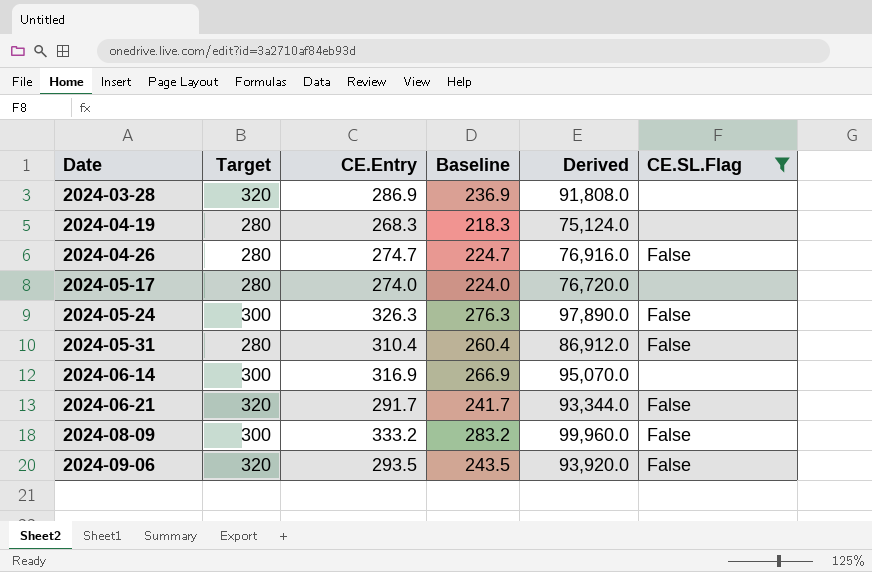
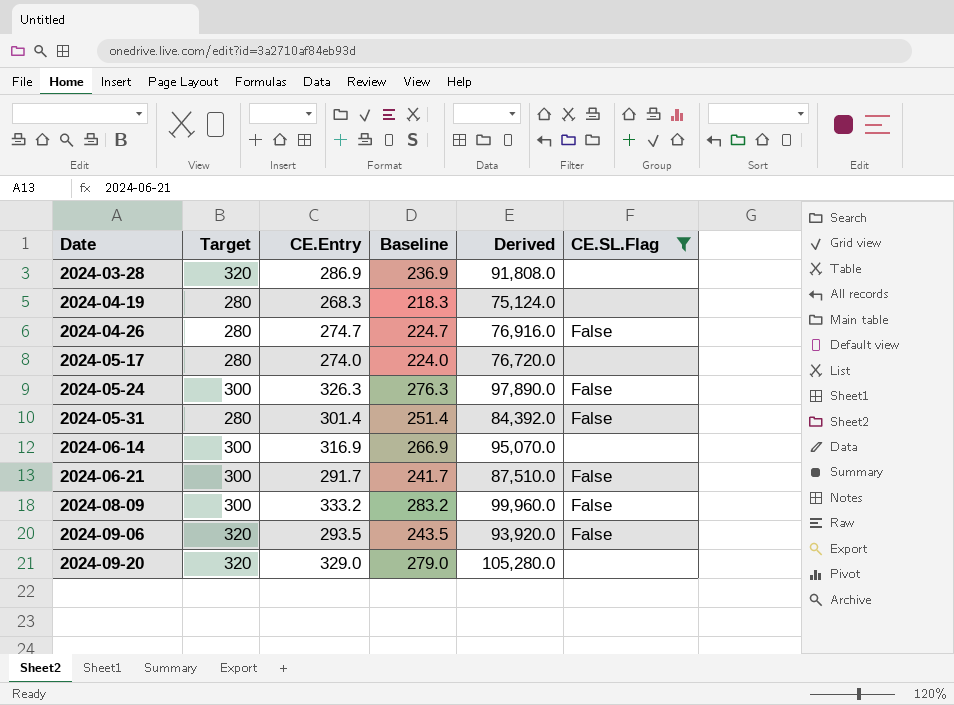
2024-05-31 | CE.Entry: 310.4 -> 301.4
2024-05-31 | Baseline: 260.4 -> 251.4
2024-05-31 | Derived: 86,912.0 -> 84,392.0
2024-06-21 | Target: 320 -> 300
2024-06-21 | Derived: 93,344.0 -> 87,510.0
row 2024-09-20: none -> 320 | 329.0 | 279.0 | 105,280.0 | none

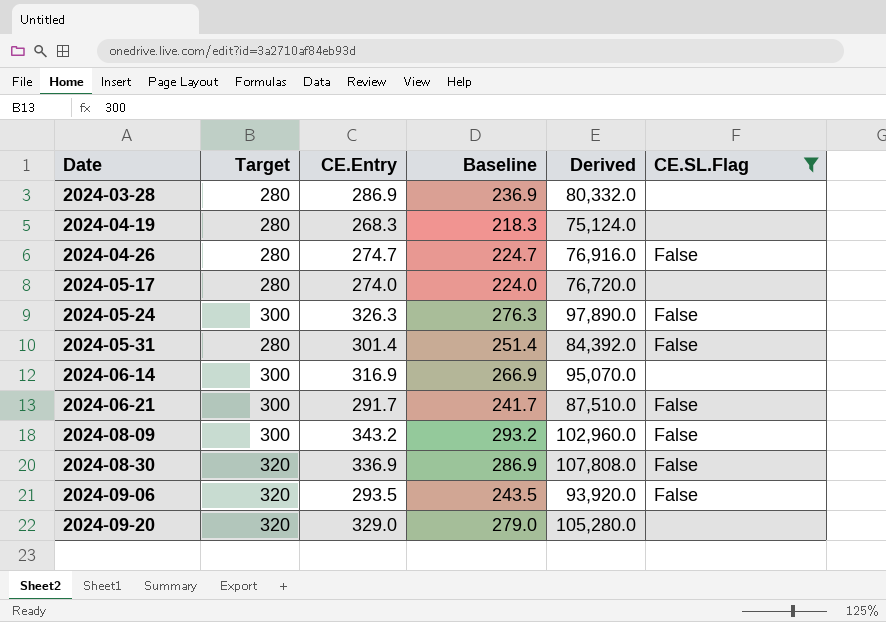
2024-03-28 | Target: 320 -> 280
2024-03-28 | Derived: 91,808.0 -> 80,332.0
2024-08-09 | CE.Entry: 333.2 -> 343.2
2024-08-09 | Baseline: 283.2 -> 293.2
2024-08-09 | Derived: 99,960.0 -> 102,960.0
row 2024-08-30: none -> 320 | 336.9 | 286.9 | 107,808.0 | False

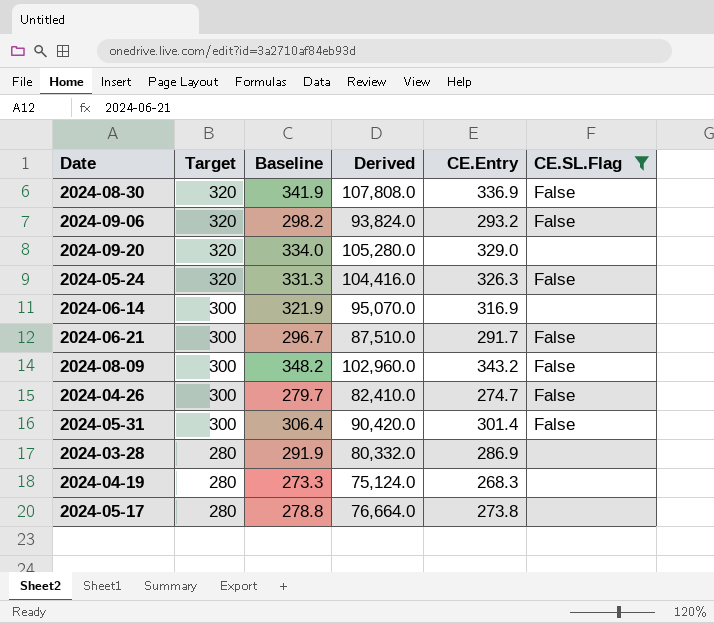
row order: Date ascending -> Target descending
column Baseline | formula: [CE.Entry] - 50 -> [CE.Entry] + 5
column CE.Entry | position: 3 -> 5
2024-09-06 | Derived: 93,920.0 -> 93,824.0
2024-09-06 | CE.Entry: 293.5 -> 293.2
2024-05-24 | Target: 300 -> 320
2024-05-24 | Derived: 97,890.0 -> 104,416.0
2024-04-26 | Target: 280 -> 300
2024-04-26 | Derived: 76,916.0 -> 82,410.0
2024-05-31 | Target: 280 -> 300
2024-05-31 | Derived: 84,392.0 -> 90,420.0
2024-05-17 | Derived: 76,720.0 -> 76,664.0
2024-05-17 | CE.Entry: 274.0 -> 273.8

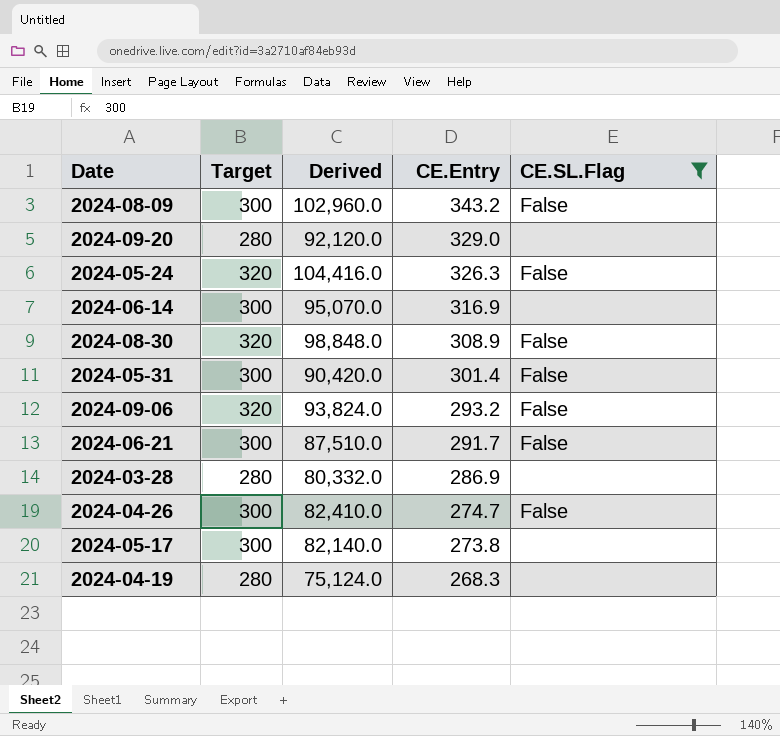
row order: Target descending -> CE.Entry descending
column Baseline | formula: [CE.Entry] + 5 -> none
2024-09-20 | Target: 320 -> 280
2024-09-20 | Derived: 105,280.0 -> 92,120.0
2024-08-30 | Derived: 107,808.0 -> 98,848.0
2024-08-30 | CE.Entry: 336.9 -> 308.9
2024-05-17 | Target: 280 -> 300
2024-05-17 | Derived: 76,664.0 -> 82,140.0

